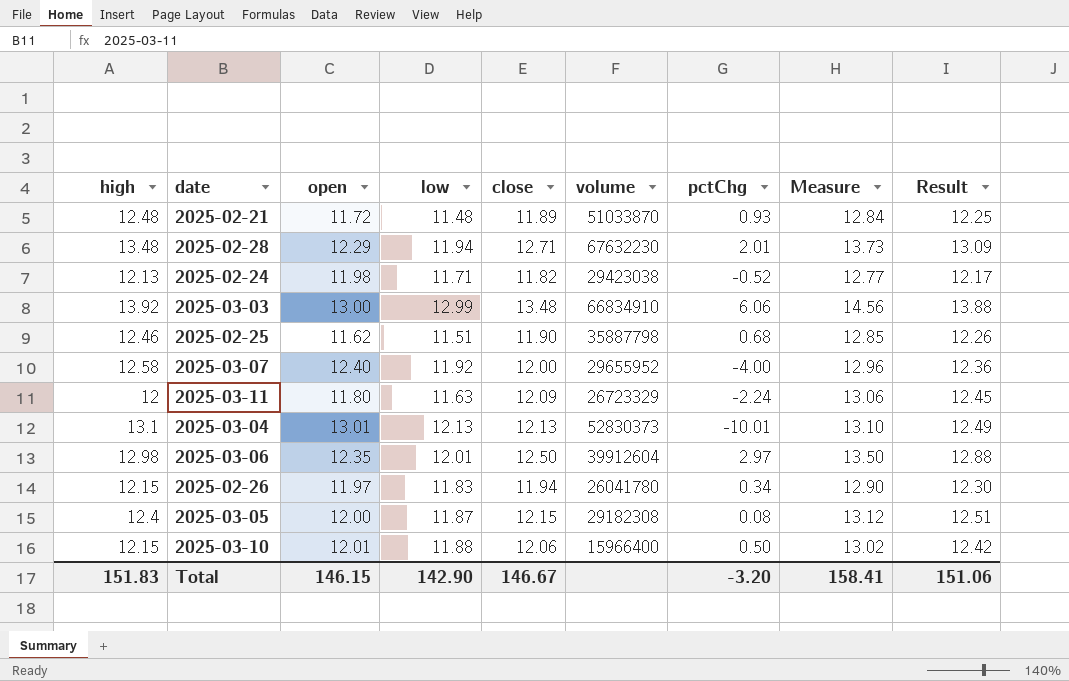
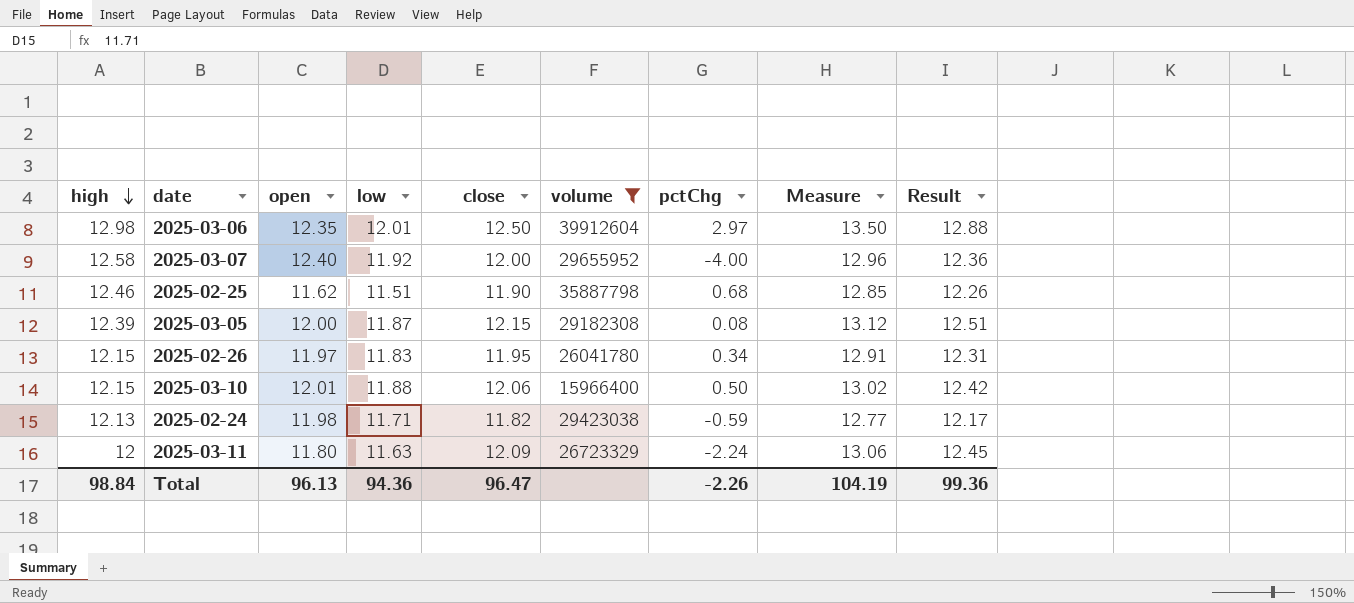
filter: none -> volume <= 39912604
row order: none -> high descending
2025-03-05 | high: 12.4 -> 12.39
2025-02-26 | close: 11.94 -> 11.95
2025-02-26 | Measure: 12.90 -> 12.91
2025-02-26 | Result: 12.30 -> 12.31
2025-02-24 | pctChg: -0.52 -> -0.59
Total | high: 151.83 -> 98.84
Total | open: 146.15 -> 96.13
Total | low: 142.90 -> 94.36
Total | close: 146.67 -> 96.47
Total | pctChg: -3.20 -> -2.26
Total | Measure: 158.41 -> 104.19
Total | Result: 151.06 -> 99.36

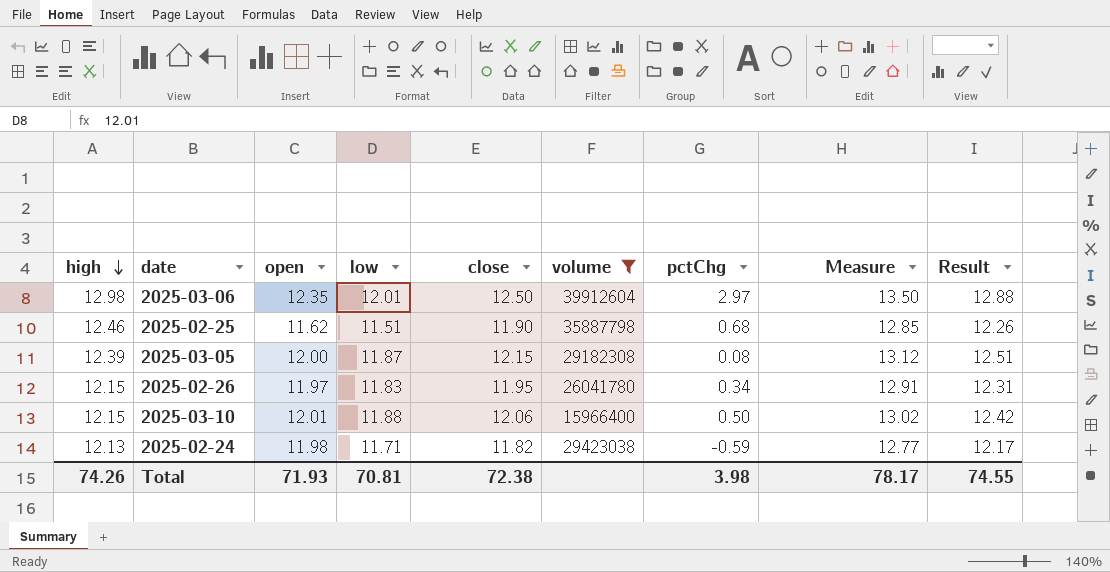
row 2025-03-07: 12.58 | 12.40 | 11.92 | 12.00 | 29655952 | -4.00 | 12.96 | 12.36 -> none
row 2025-03-11: 12 | 11.80 | 11.63 | 12.09 | 26723329 | -2.24 | 13.06 | 12.45 -> none
Total | high: 98.84 -> 74.26
Total | open: 96.13 -> 71.93
Total | low: 94.36 -> 70.81
Total | close: 96.47 -> 72.38
Total | pctChg: -2.26 -> 3.98
Total | Measure: 104.19 -> 78.17
Total | Result: 99.36 -> 74.55

